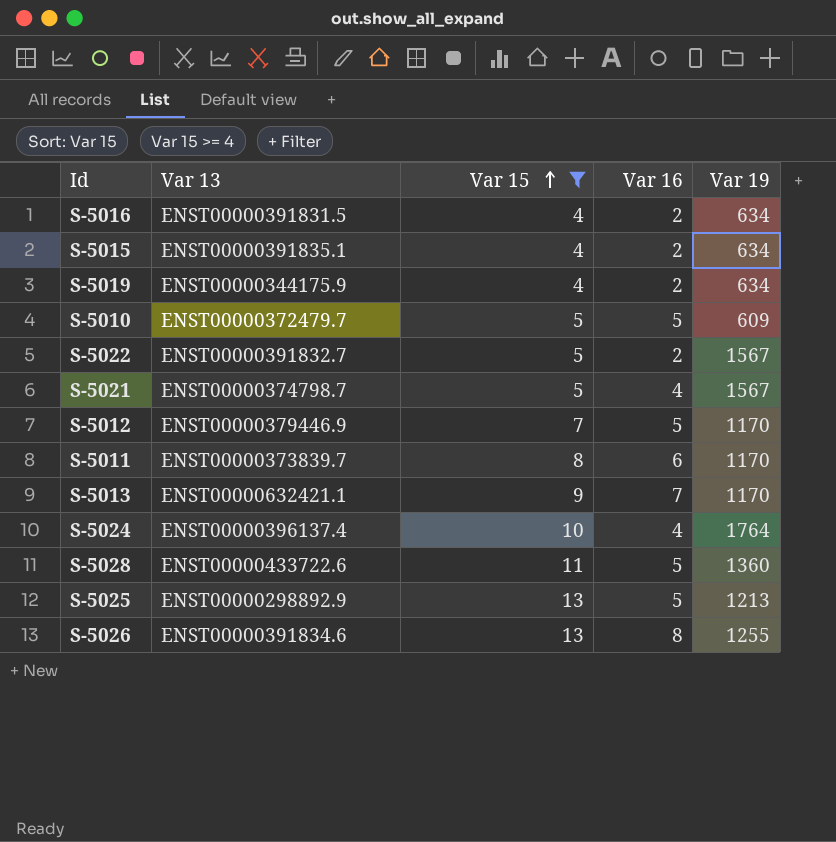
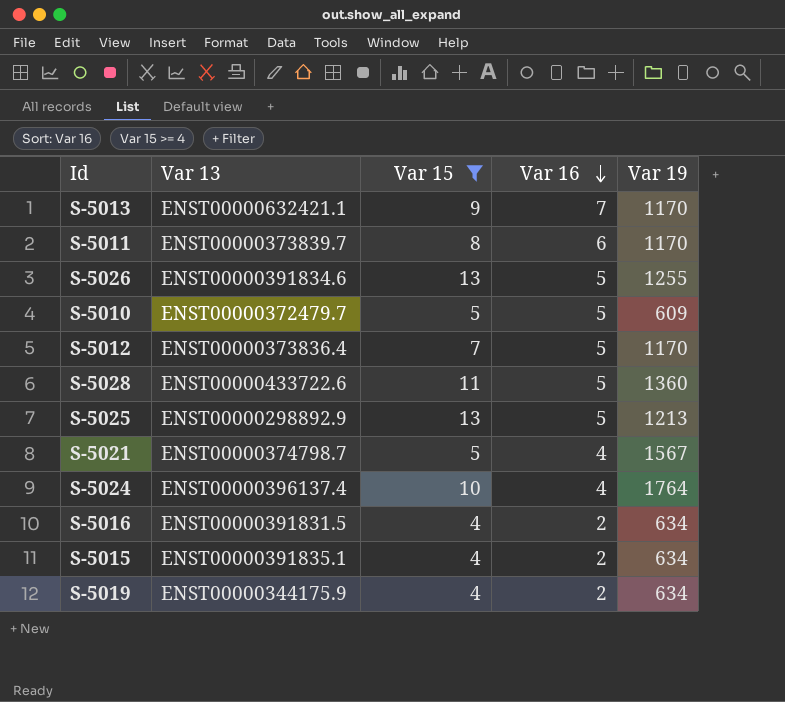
row order: Var 15 ascending -> Var 16 descending
row S-5022: ENST00000391832.7 | 5 | 2 | 1567 -> none
S-5026 | Var 16: 8 -> 5
S-5012 | Var 13: ENST00000379446.9 -> ENST00000373836.4

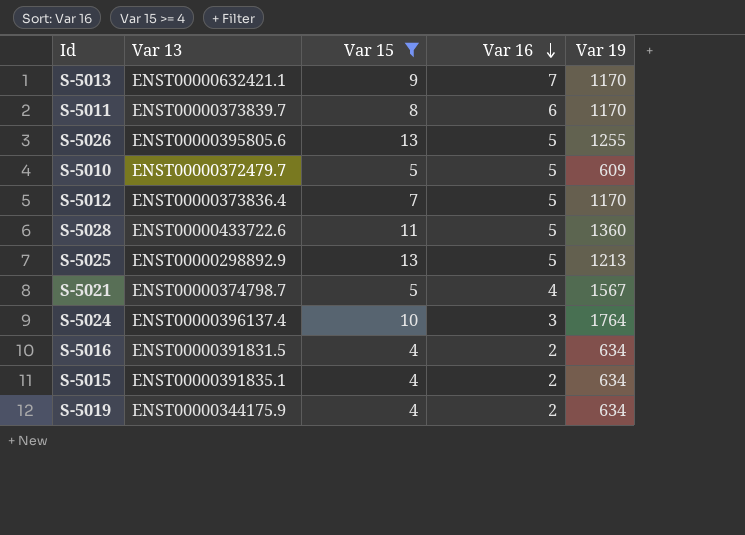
S-5026 | Var 13: ENST00000391834.6 -> ENST00000395805.6
S-5024 | Var 16: 4 -> 3

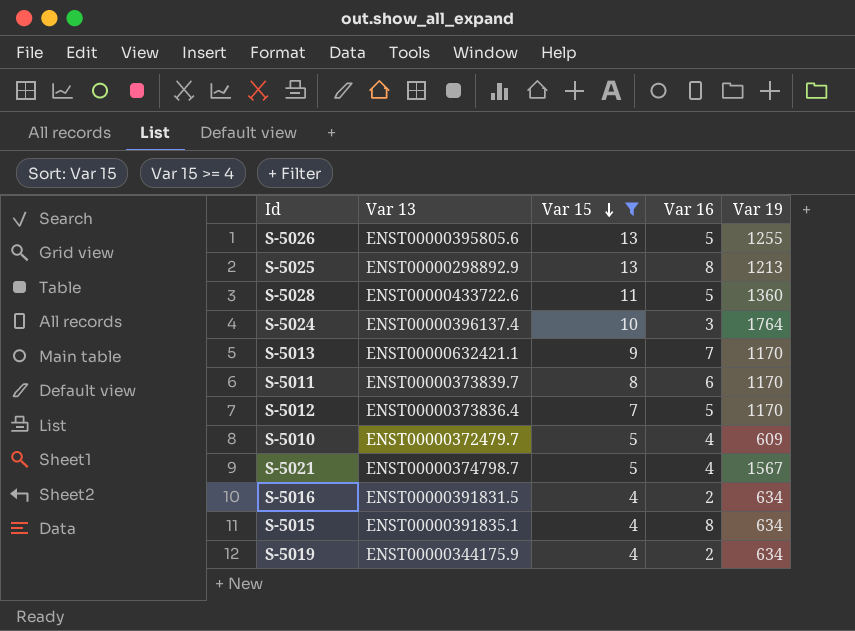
row order: Var 16 descending -> Var 15 descending
S-5025 | Var 16: 5 -> 8
S-5010 | Var 16: 5 -> 4
S-5015 | Var 16: 2 -> 8

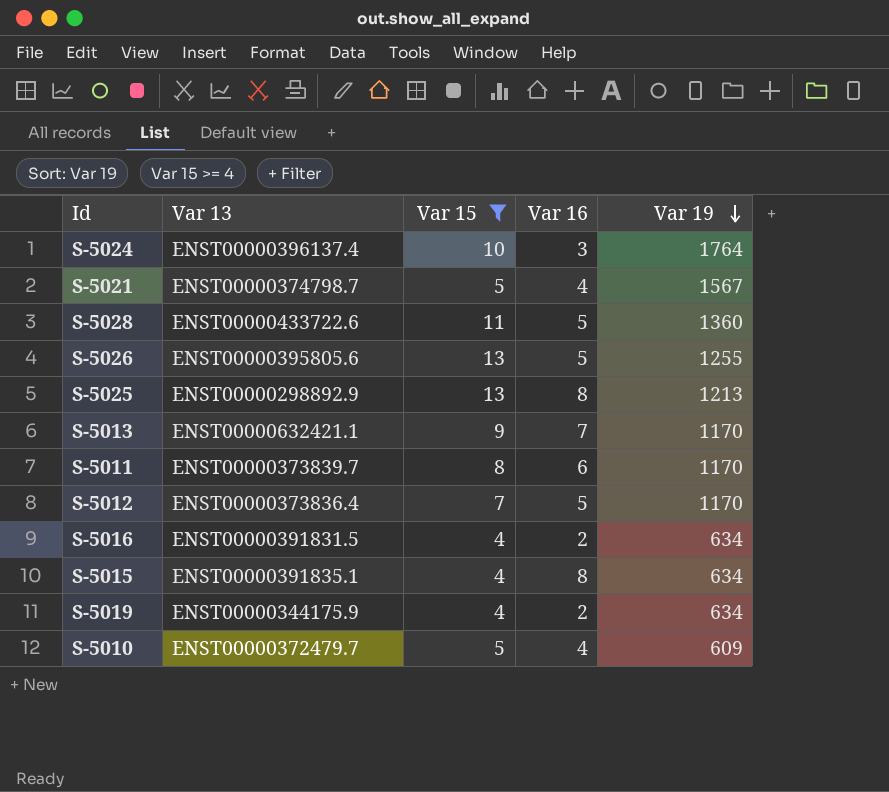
row order: Var 15 descending -> Var 19 descending

